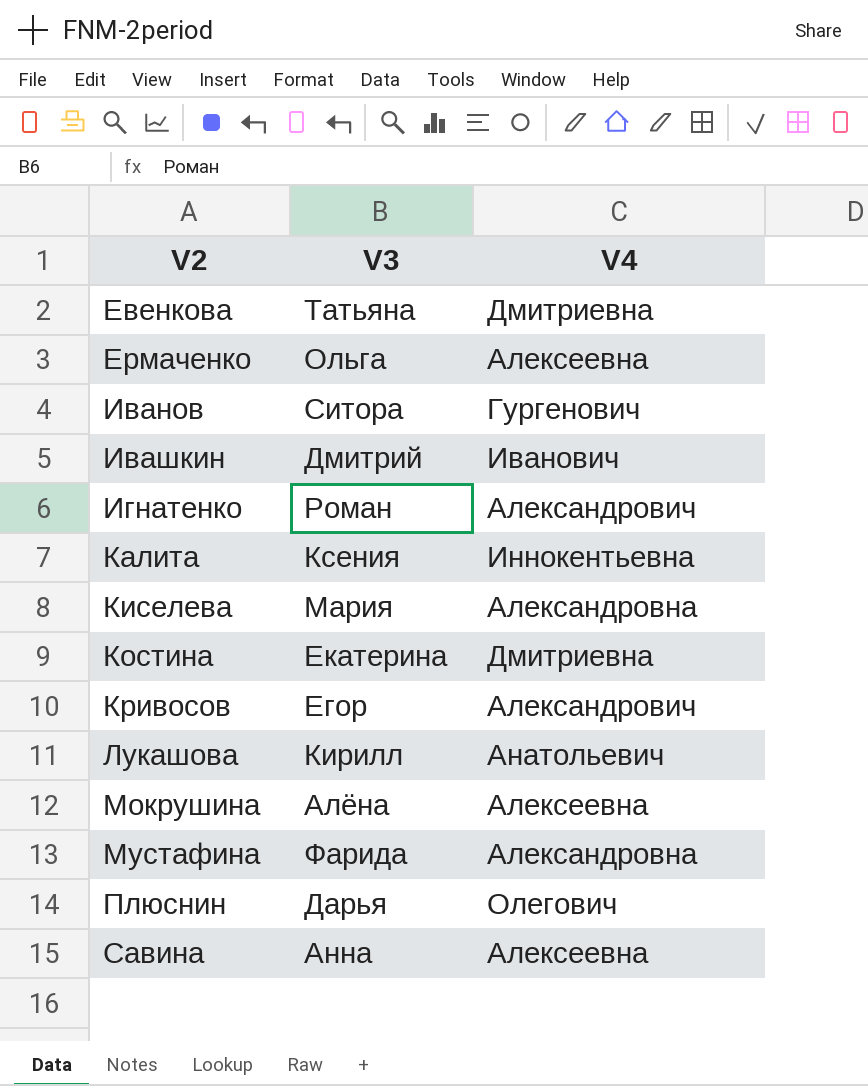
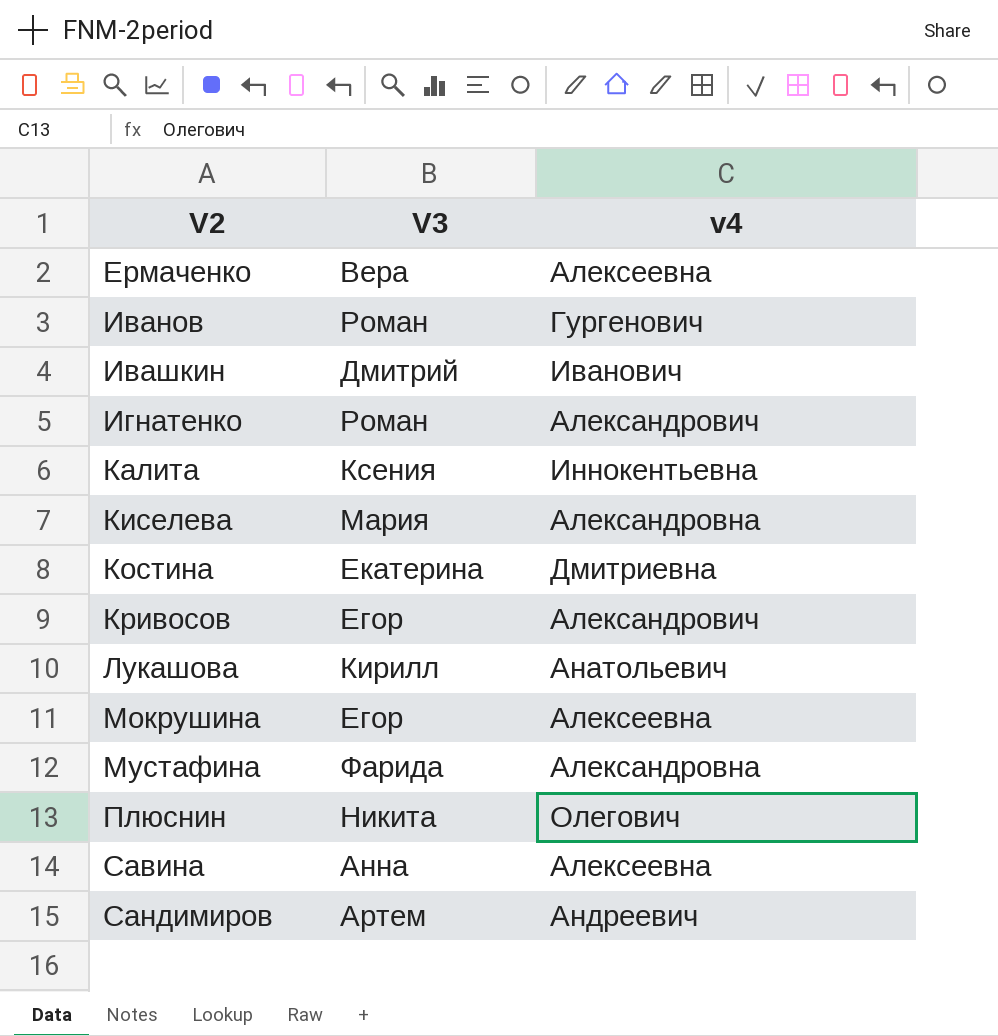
column name: V4 -> v4
row Евенкова: Татьяна | Дмитриевна -> none
Ермаченко | V3: Ольга -> Вера
Иванов | V3: Ситора -> Роман
Мокрушина | V3: Алёна -> Егор
Плюснин | V3: Дарья -> Никита
row Сандимиров: none -> Артем | Андреевич

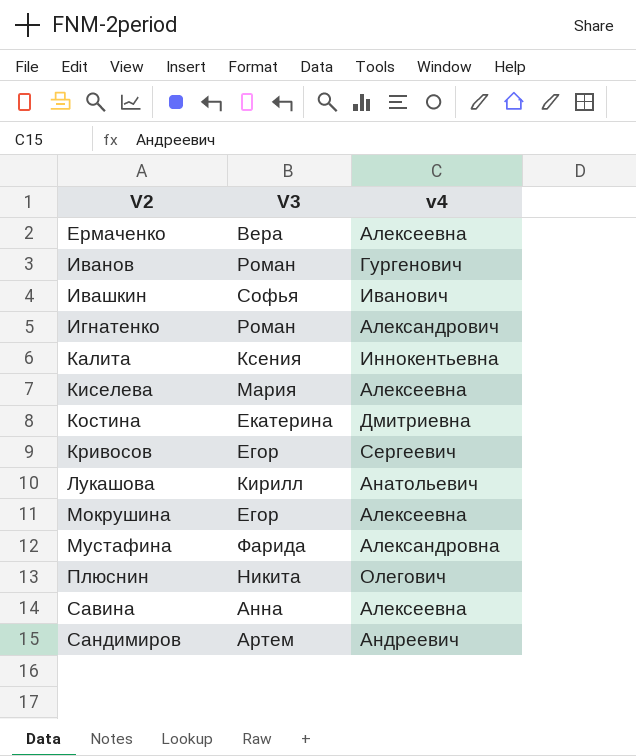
Ивашкин | V3: Дмитрий -> Софья
Киселева | v4: Александровна -> Алексеевна
Кривосов | v4: Александрович -> Сергеевич

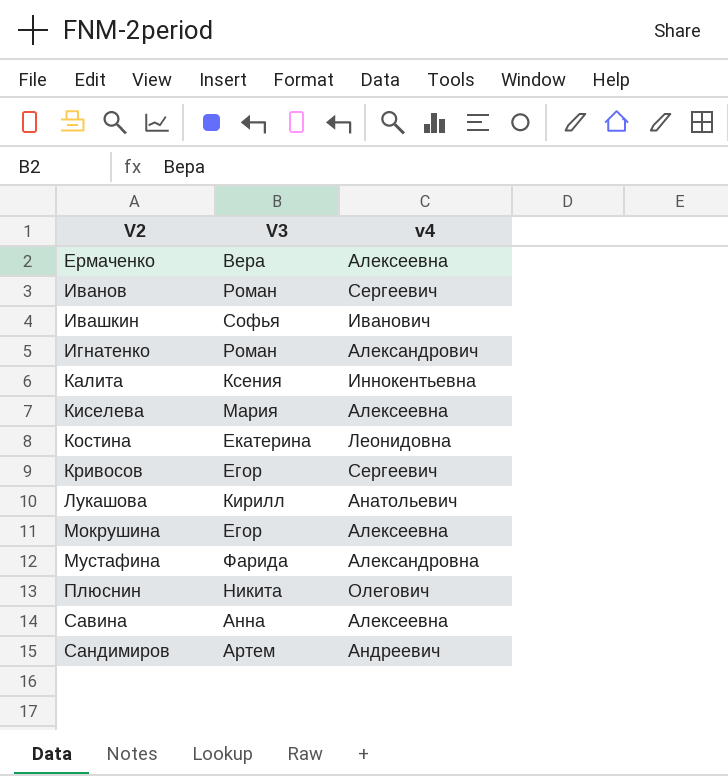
Иванов | v4: Гургенович -> Сергеевич
Костина | v4: Дмитриевна -> Леонидовна

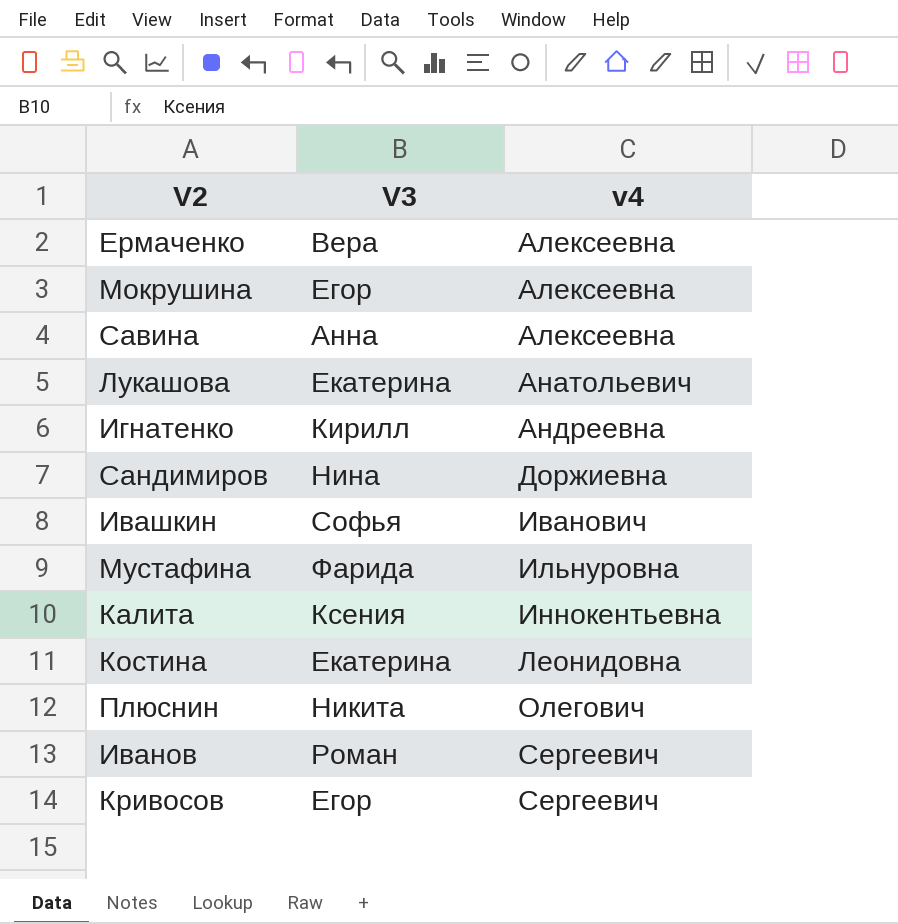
row order: V2 ascending -> v4 ascending
row Киселева: Мария | Алексеевна -> none
Лукашова | V3: Кирилл -> Екатерина
Игнатенко | V3: Роман -> Кирилл
Игнатенко | v4: Александрович -> Андреевна
Сандимиров | V3: Артем -> Нина
Сандимиров | v4: Андреевич -> Доржиевна
Мустафина | v4: Александровна -> Ильнуровна

